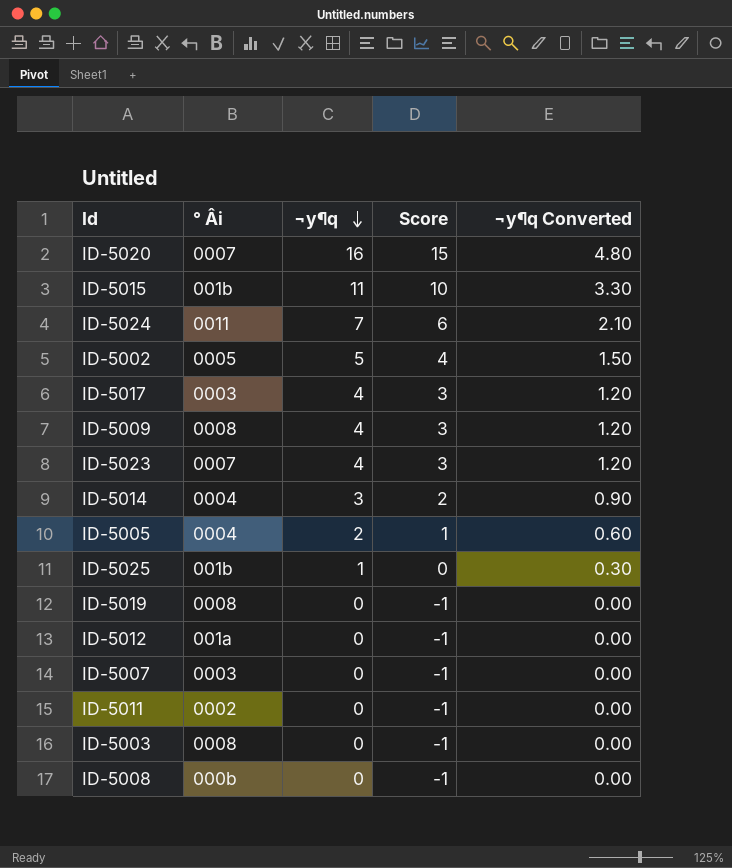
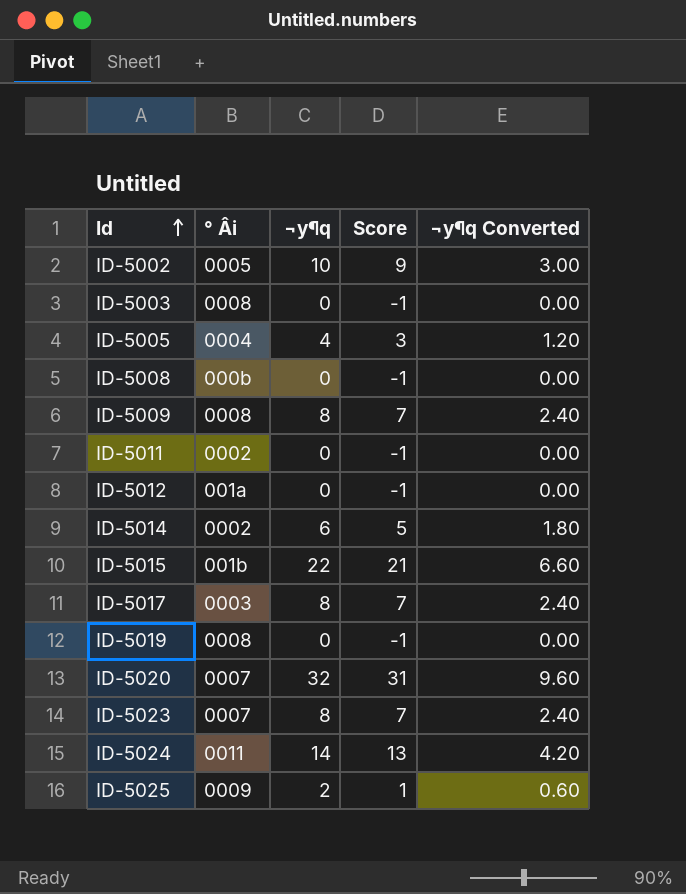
row order: ¬y¶q descending -> Id ascending
row ID-5007: 0003 | 0 | -1 | 0.00 -> none
ID-5002 | ¬y¶q: 5 -> 10
ID-5002 | Score: 4 -> 9
ID-5002 | ¬y¶q Converted: 1.50 -> 3.00
ID-5005 | ¬y¶q: 2 -> 4
ID-5005 | Score: 1 -> 3
ID-5005 | ¬y¶q Converted: 0.60 -> 1.20
ID-5009 | ¬y¶q: 4 -> 8
ID-5009 | Score: 3 -> 7
ID-5009 | ¬y¶q Converted: 1.20 -> 2.40
ID-5014 | ° Âi: 0004 -> 0002
ID-5014 | ¬y¶q: 3 -> 6
ID-5014 | Score: 2 -> 5
ID-5014 | ¬y¶q Converted: 0.90 -> 1.80
ID-5015 | ¬y¶q: 11 -> 22
ID-5015 | Score: 10 -> 21
ID-5015 | ¬y¶q Converted: 3.30 -> 6.60
ID-5017 | ¬y¶q: 4 -> 8
ID-5017 | Score: 3 -> 7
ID-5017 | ¬y¶q Converted: 1.20 -> 2.40
ID-5020 | ¬y¶q: 16 -> 32
ID-5020 | Score: 15 -> 31
ID-5020 | ¬y¶q Converted: 4.80 -> 9.60
ID-5023 | ¬y¶q: 4 -> 8
ID-5023 | Score: 3 -> 7
ID-5023 | ¬y¶q Converted: 1.20 -> 2.40
ID-5024 | ¬y¶q: 7 -> 14
ID-5024 | Score: 6 -> 13
ID-5024 | ¬y¶q Converted: 2.10 -> 4.20
ID-5025 | ° Âi: 001b -> 0009
ID-5025 | ¬y¶q: 1 -> 2
ID-5025 | Score: 0 -> 1
ID-5025 | ¬y¶q Converted: 0.30 -> 0.60

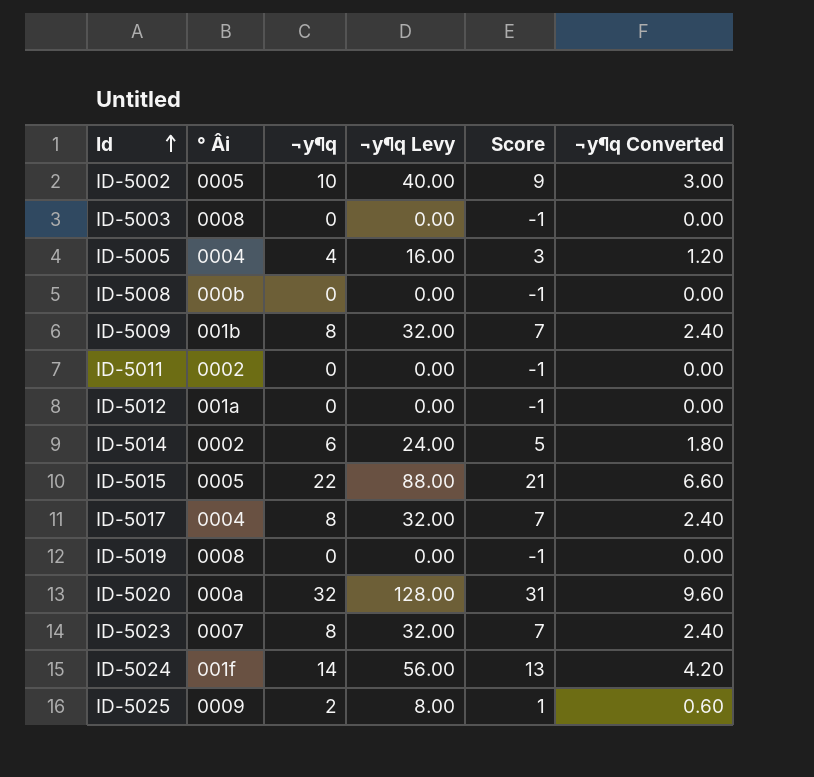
column ¬y¶q Levy | formula: none -> [¬y¶q] * 4
ID-5009 | ° Âi: 0008 -> 001b
ID-5015 | ° Âi: 001b -> 0005
ID-5017 | ° Âi: 0003 -> 0004
ID-5020 | ° Âi: 0007 -> 000a
ID-5024 | ° Âi: 0011 -> 001f

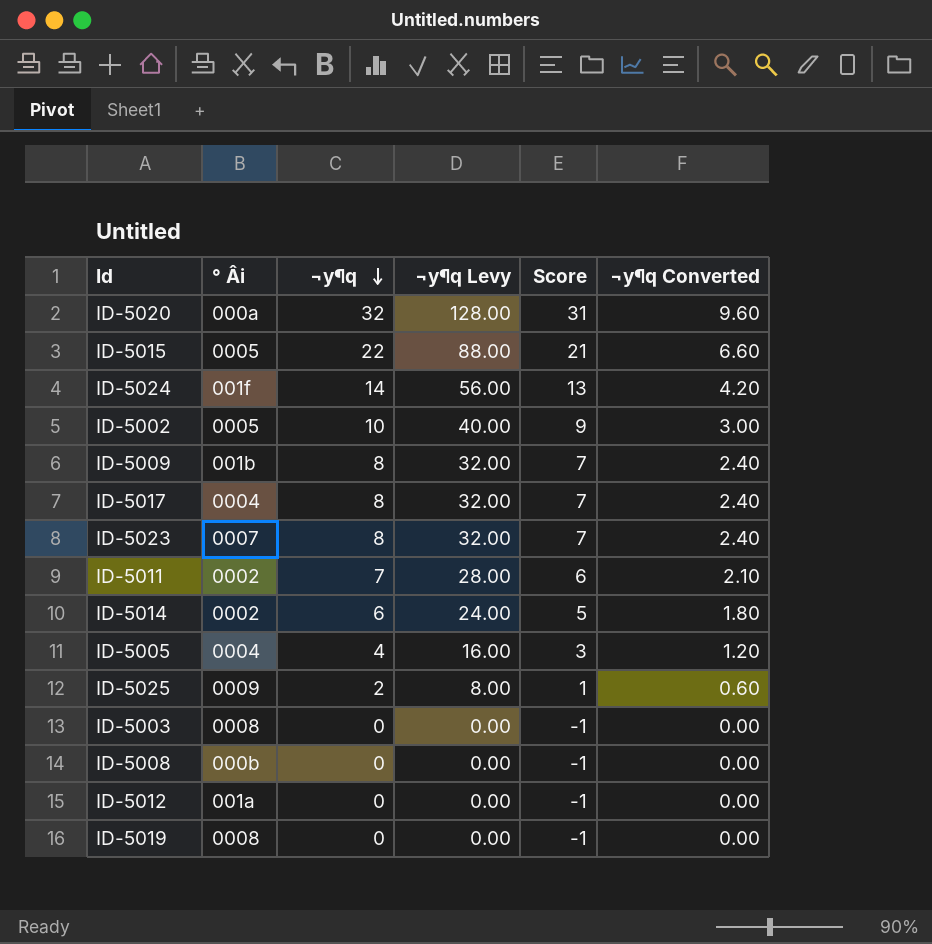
row order: Id ascending -> ¬y¶q descending
ID-5011 | ¬y¶q: 0 -> 7
ID-5011 | ¬y¶q Levy: 0.00 -> 28.00
ID-5011 | Score: -1 -> 6
ID-5011 | ¬y¶q Converted: 0.00 -> 2.10

